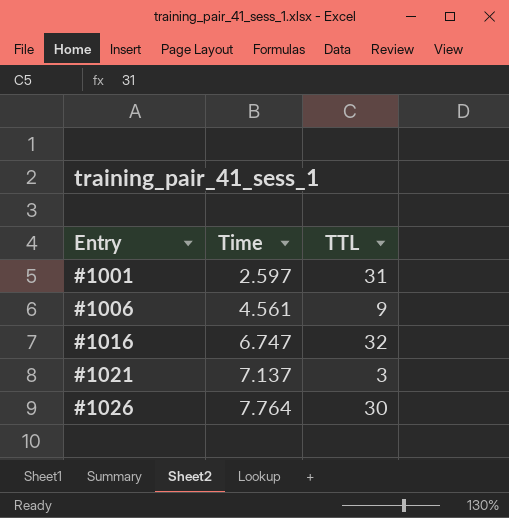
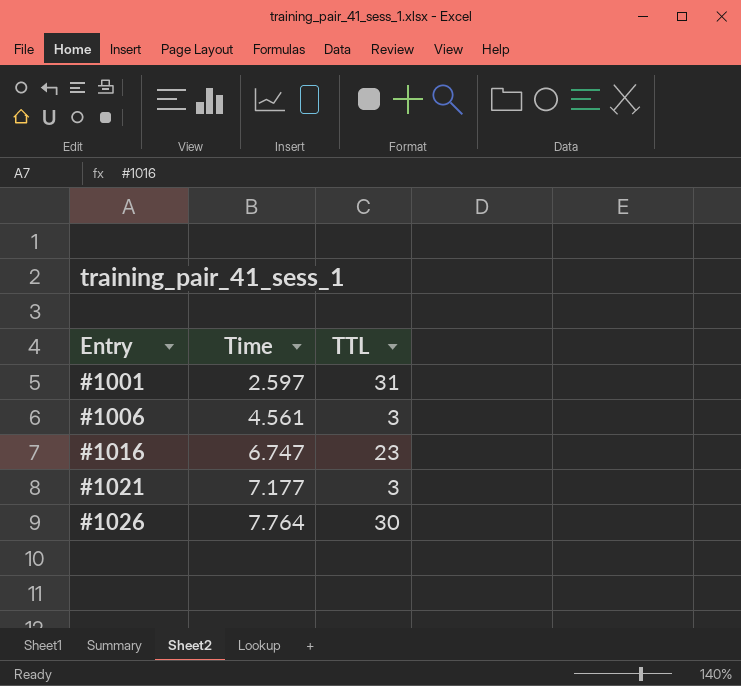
#1006 | TTL: 9 -> 3
#1016 | TTL: 32 -> 23
#1021 | Time: 7.137 -> 7.177

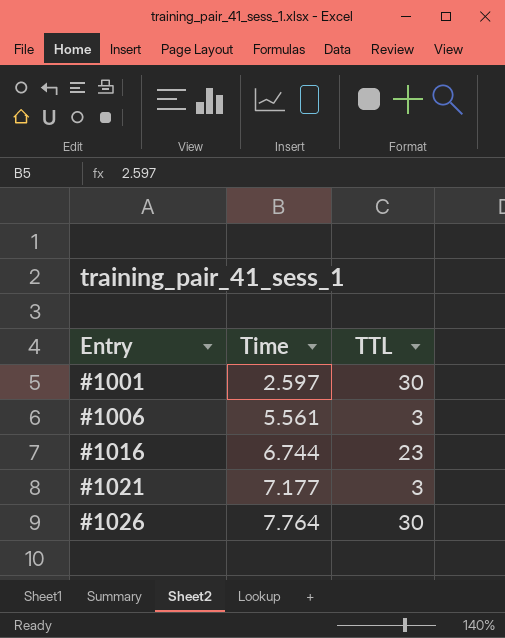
#1001 | TTL: 31 -> 30
#1006 | Time: 4.561 -> 5.561
#1016 | Time: 6.747 -> 6.744

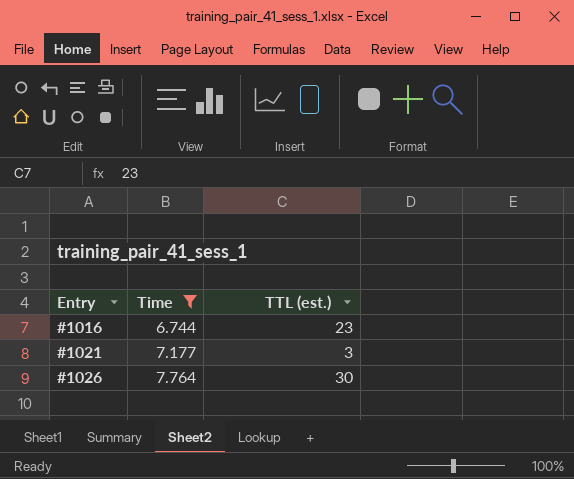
filter: none -> Time >= 6.744
column name: TTL -> TTL (est.)

